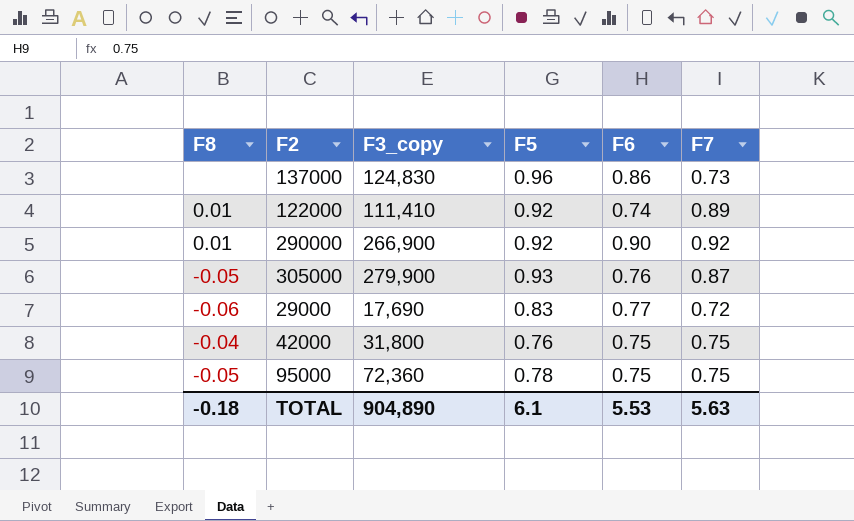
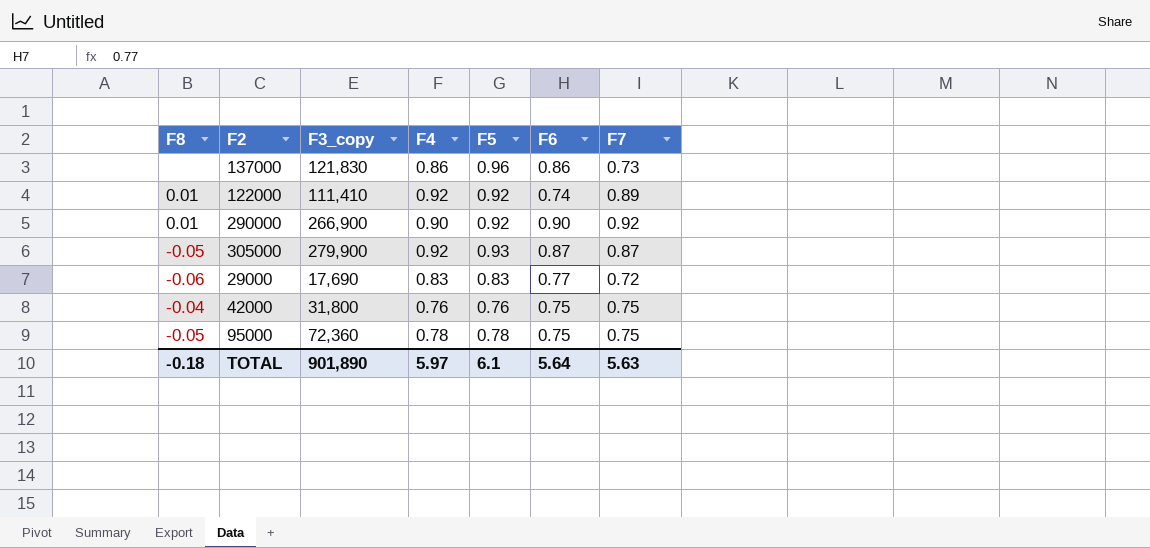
column F4 | position: none -> 4
137000 | F3_copy: 124,830 -> 121,830
305000 | F6: 0.76 -> 0.87
TOTAL | F3_copy: 904,890 -> 901,890
TOTAL | F6: 5.53 -> 5.64

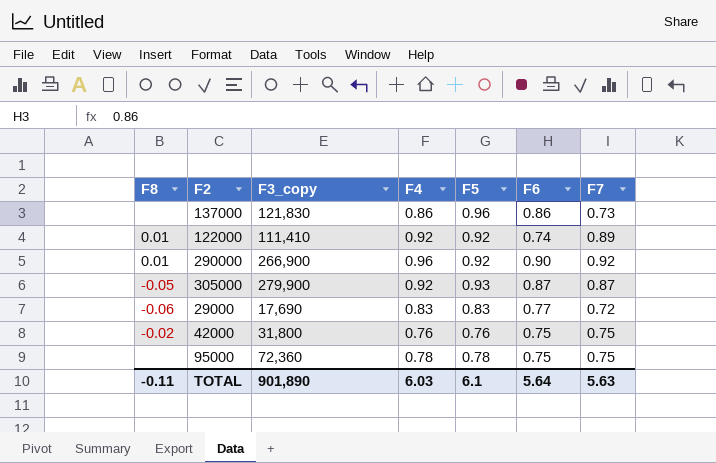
290000 | F4: 0.90 -> 0.96
42000 | F8: -0.04 -> -0.02
95000 | F8: -0.05 -> none
TOTAL | F8: -0.18 -> -0.11
TOTAL | F4: 5.97 -> 6.03

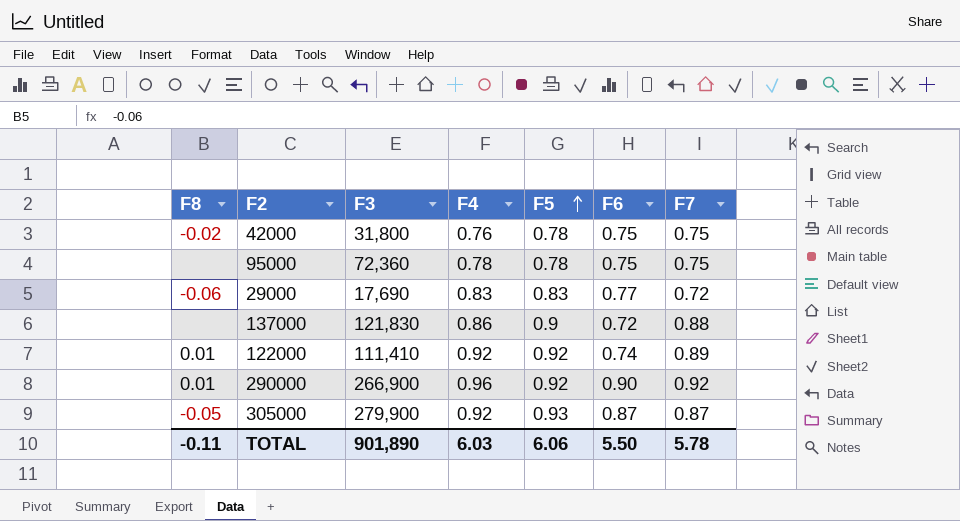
row order: none -> F5 ascending
column name: F3_copy -> F3
42000 | F5: 0.76 -> 0.78
137000 | F5: 0.96 -> 0.9
137000 | F6: 0.86 -> 0.72
137000 | F7: 0.73 -> 0.88
TOTAL | F5: 6.1 -> 6.06
TOTAL | F6: 5.64 -> 5.50
TOTAL | F7: 5.63 -> 5.78

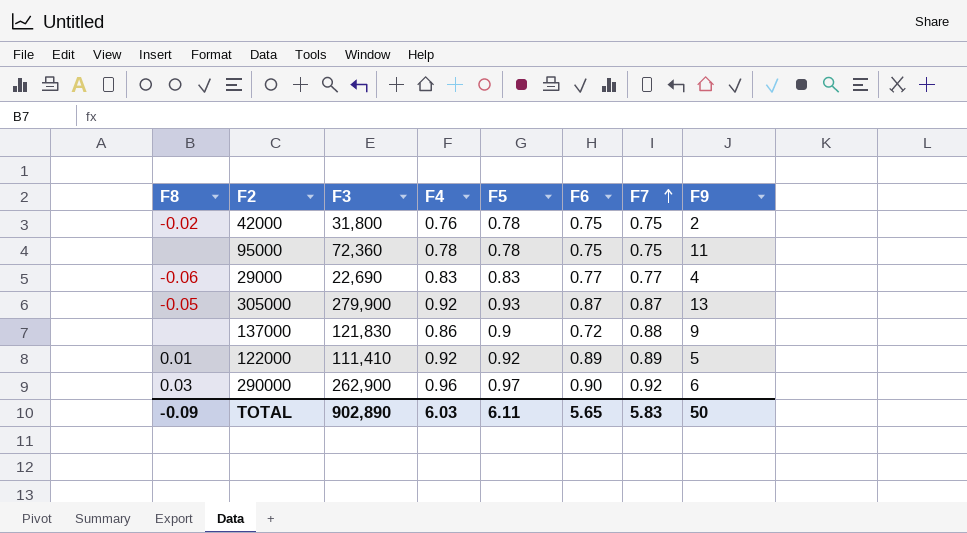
row order: F5 ascending -> F7 ascending
column F9 | position: none -> 8
29000 | F3: 17,690 -> 22,690
29000 | F7: 0.72 -> 0.77
122000 | F6: 0.74 -> 0.89
290000 | F8: 0.01 -> 0.03
290000 | F3: 266,900 -> 262,900
290000 | F5: 0.92 -> 0.97
TOTAL | F8: -0.11 -> -0.09
TOTAL | F3: 901,890 -> 902,890
TOTAL | F5: 6.06 -> 6.11
TOTAL | F6: 5.50 -> 5.65
TOTAL | F7: 5.78 -> 5.83

